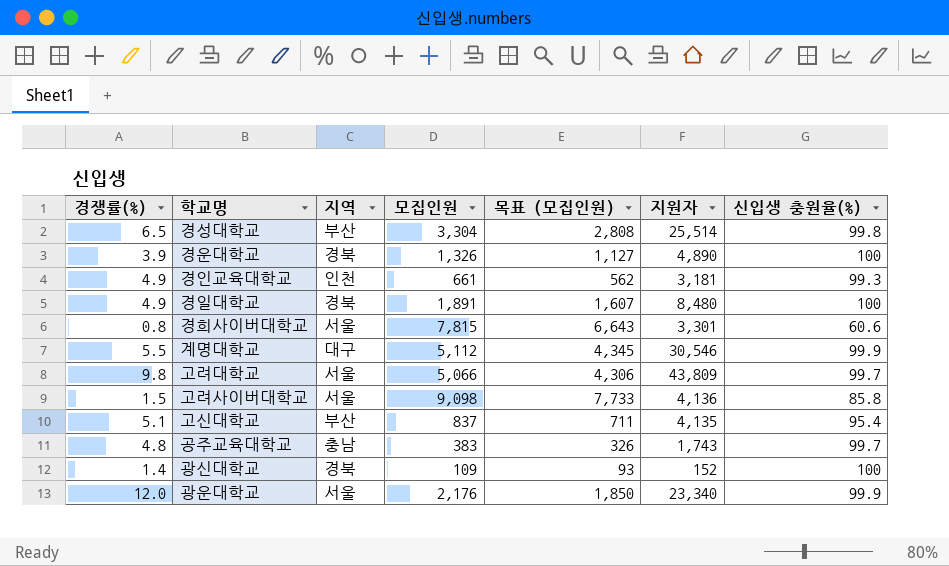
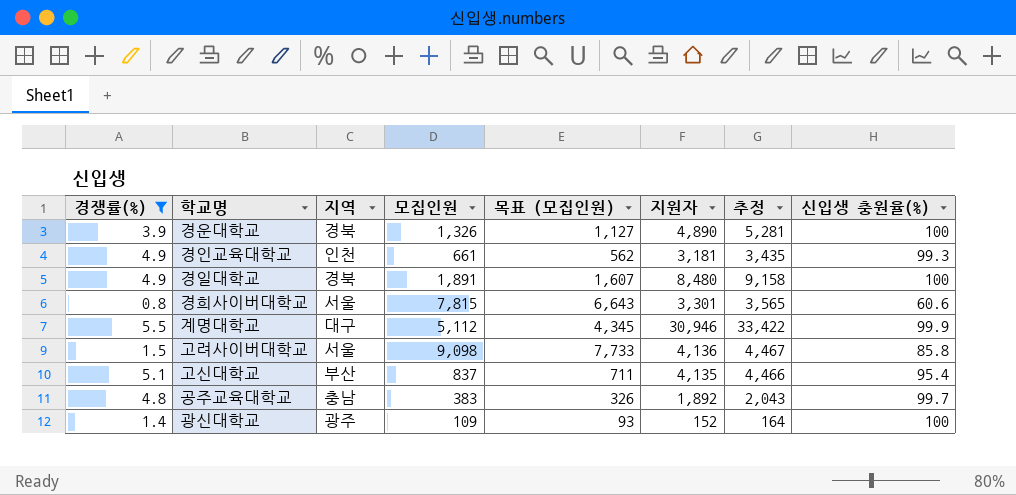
filter: none -> 경쟁률(%) <= 5.5
column 추정 | formula: none -> [지원자] * 1.08
계명대학교 | 지원자: 30,546 -> 30,946
공주교육대학교 | 지원자: 1,743 -> 1,892
광신대학교 | 지역: 경북 -> 광주

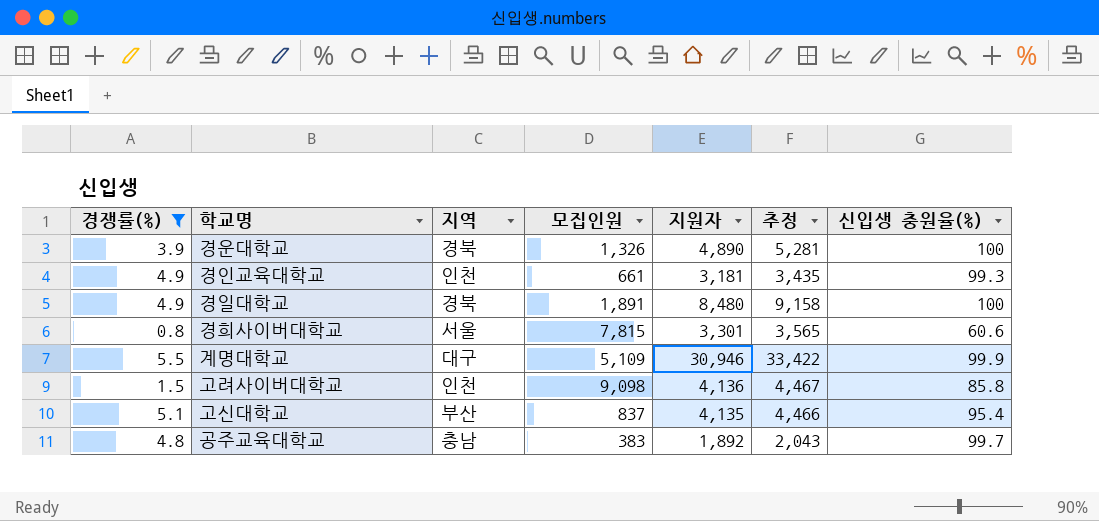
column 목표 (모집인원) | formula: [모집인원] * 0.85 -> none
row 광신대학교: 1.4 | 광주 | 109 | 93 | 152 | 164 | 100 -> none
계명대학교 | 모집인원: 5,112 -> 5,109
고려사이버대학교 | 지역: 서울 -> 인천

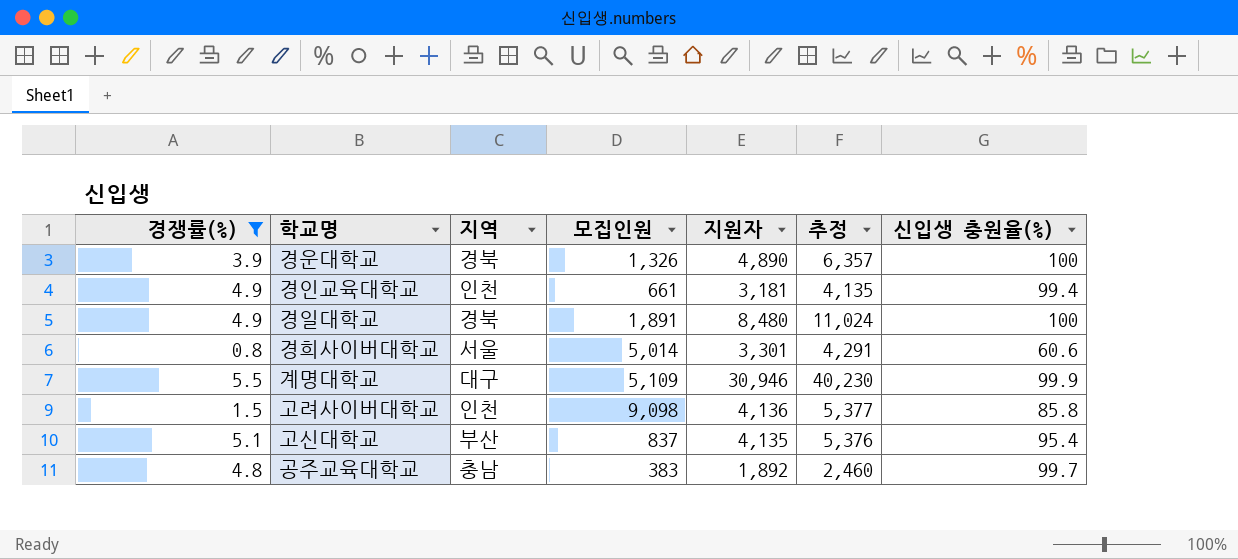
column 추정 | formula: [지원자] * 1.08 -> [지원자] * 1.3
경인교육대학교 | 신입생 충원율(%): 99.3 -> 99.4
경희사이버대학교 | 모집인원: 7,815 -> 5,014

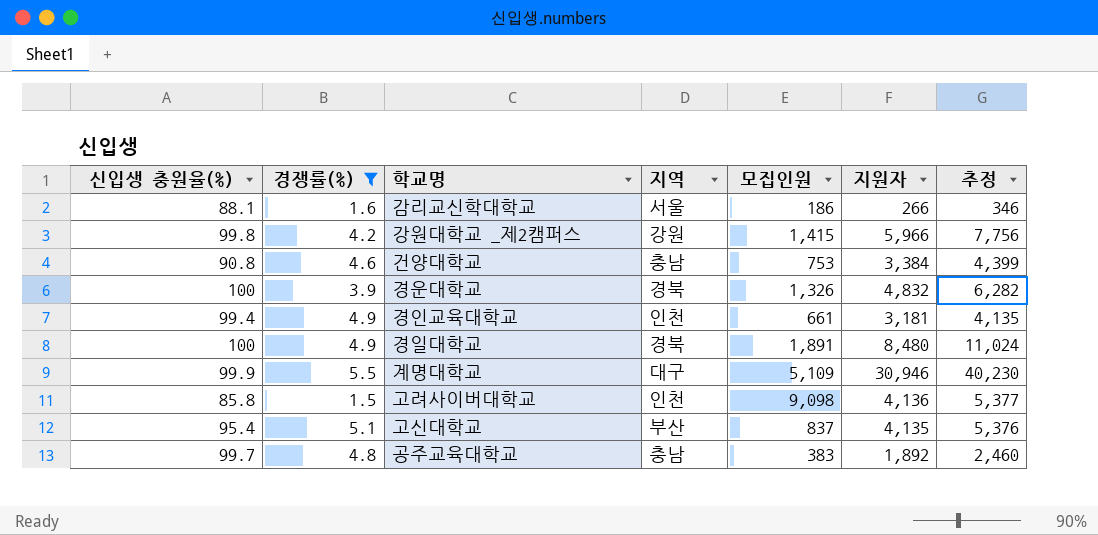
column 신입생 충원율(%) | position: 7 -> 1
row 경희사이버대학교: 0.8 | 서울 | 5,014 | 3,301 | 4,291 | 60.6 -> none
row 감리교신학대학교: none -> 88.1 | 1.6 | 서울 | 186 | 266 | 346
row 강원대학교 _제2캠퍼스: none -> 99.8 | 4.2 | 강원 | 1,415 | 5,966 | 7,756
row 건양대학교: none -> 90.8 | 4.6 | 충남 | 753 | 3,384 | 4,399
경운대학교 | 지원자: 4,890 -> 4,832
경운대학교 | 추정: 6,357 -> 6,282

